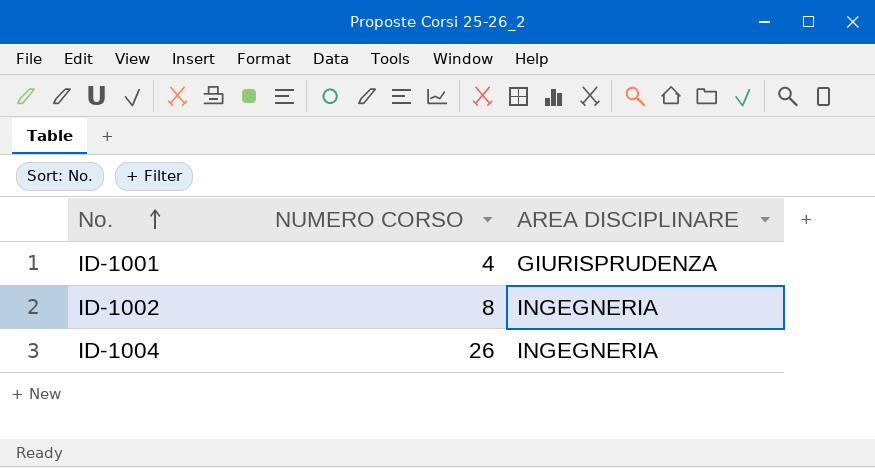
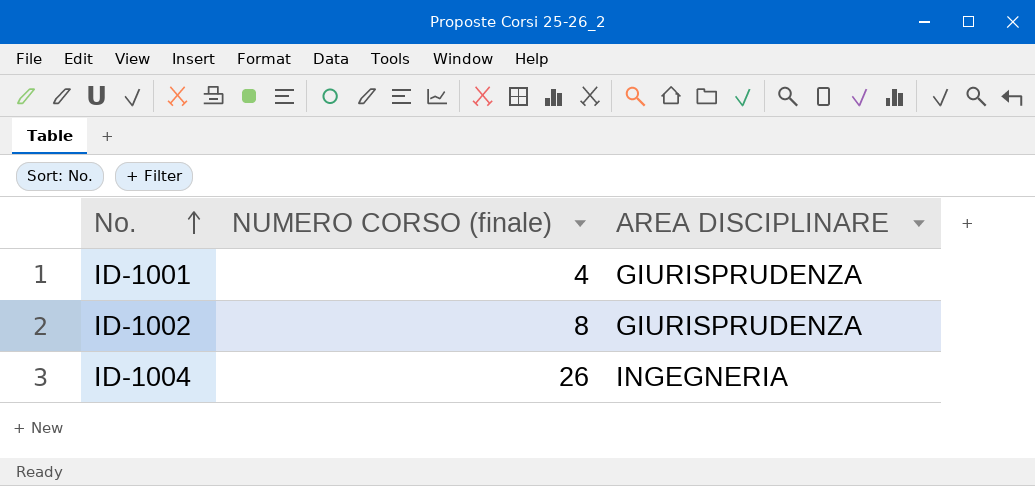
column name: NUMERO CORSO -> NUMERO CORSO (finale)
ID-1002 | AREA DISCIPLINARE: INGEGNERIA -> GIURISPRUDENZA

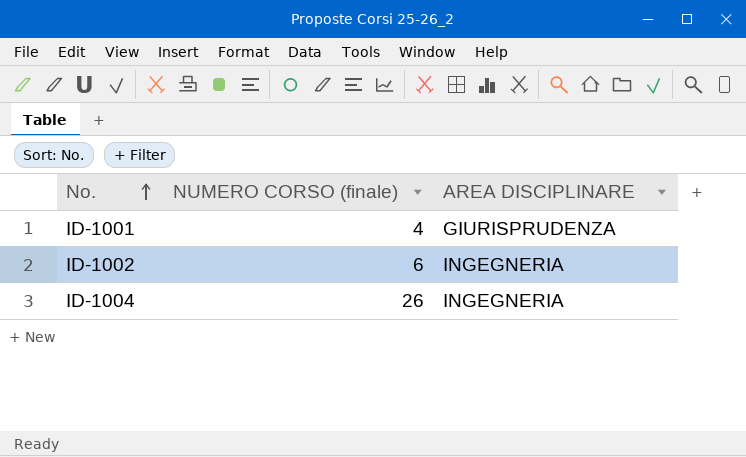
ID-1002 | NUMERO CORSO (finale): 8 -> 6
ID-1002 | AREA DISCIPLINARE: GIURISPRUDENZA -> INGEGNERIA

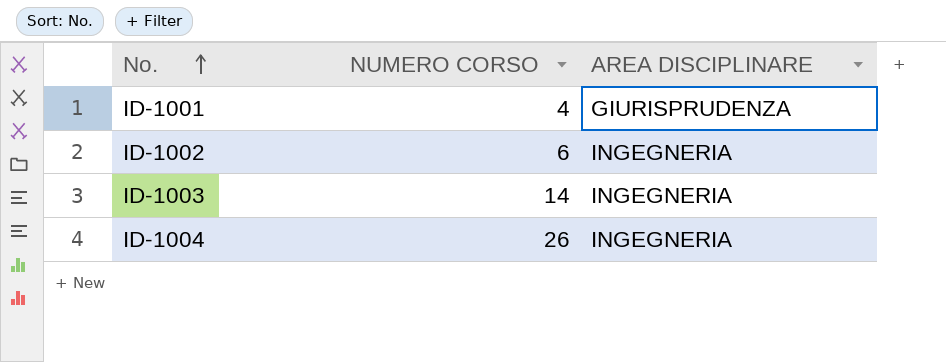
column name: NUMERO CORSO (finale) -> NUMERO CORSO
row ID-1003: none -> 14 | INGEGNERIA

